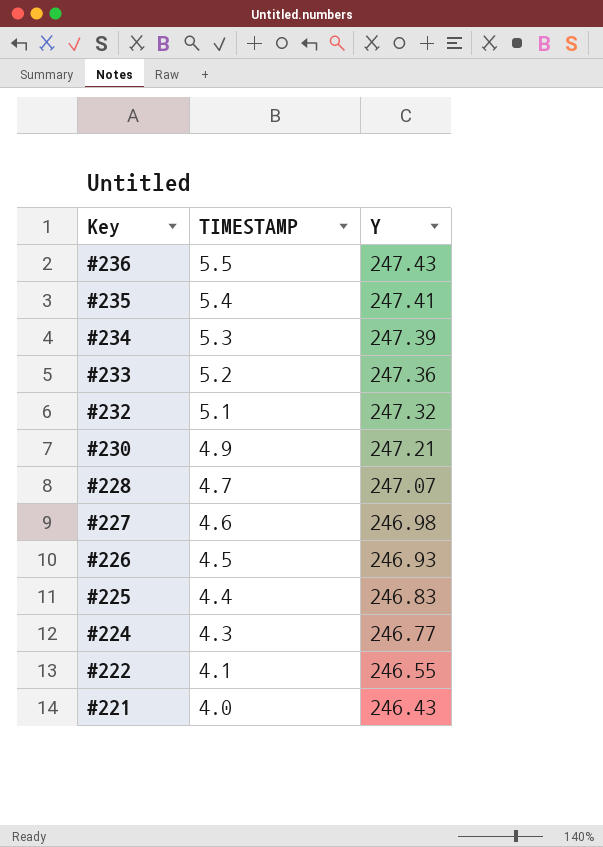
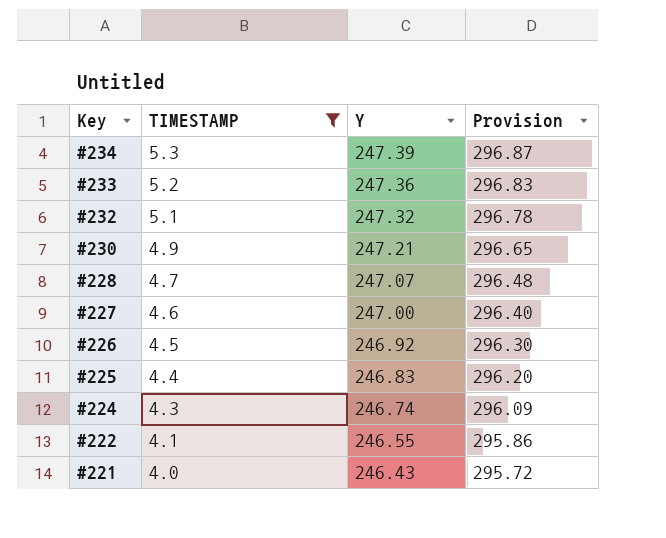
filter: none -> TIMESTAMP <= 5.3
column Provision | formula: none -> [Y] * 1.2
#227 | Y: 246.98 -> 247.00
#226 | Y: 246.93 -> 246.92
#224 | Y: 246.77 -> 246.74

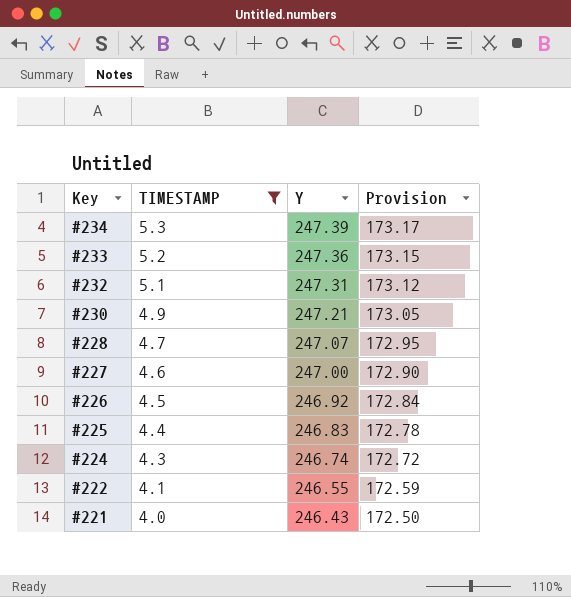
column Provision | formula: [Y] * 1.2 -> [Y] * 0.7
#232 | Y: 247.32 -> 247.31

